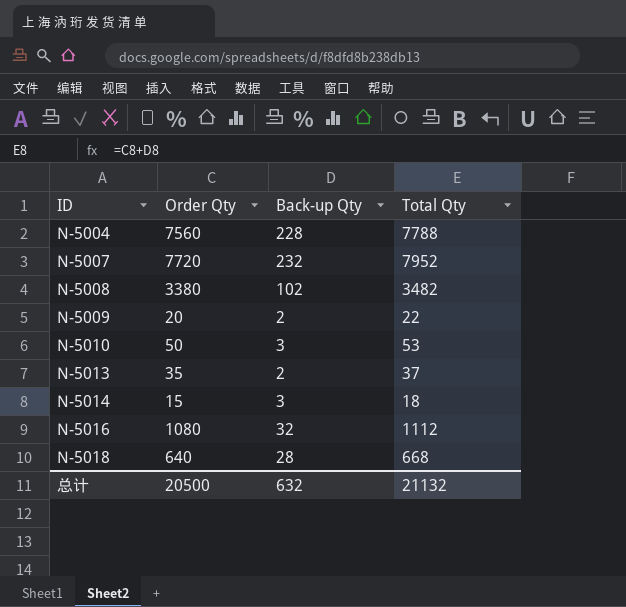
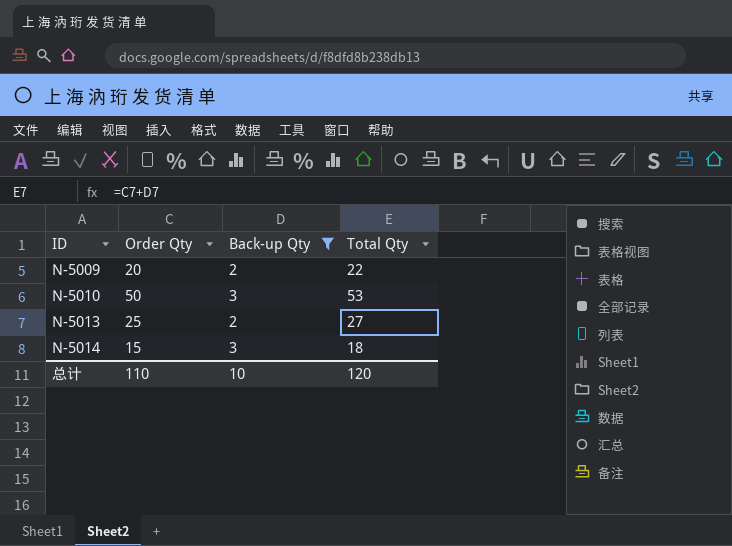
filter: none -> Back-up Qty <= 3
N-5013 | Order Qty: 35 -> 25
N-5013 | Total Qty: 37 -> 27
总计 | Order Qty: 20500 -> 110
总计 | Back-up Qty: 632 -> 10
总计 | Total Qty: 21132 -> 120

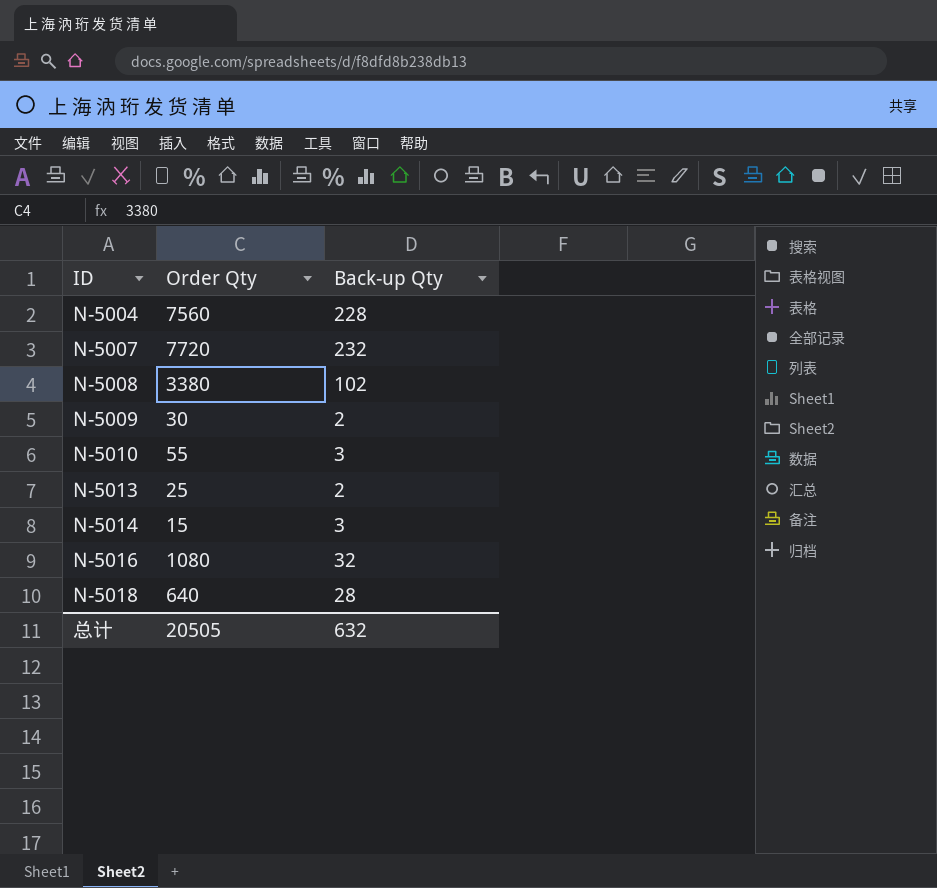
filter: Back-up Qty <= 3 -> none
column Total Qty | formula: [Order Qty] + [Back-up Qty] -> none
N-5009 | Order Qty: 20 -> 30
N-5010 | Order Qty: 50 -> 55
总计 | Order Qty: 110 -> 20505
总计 | Back-up Qty: 10 -> 632

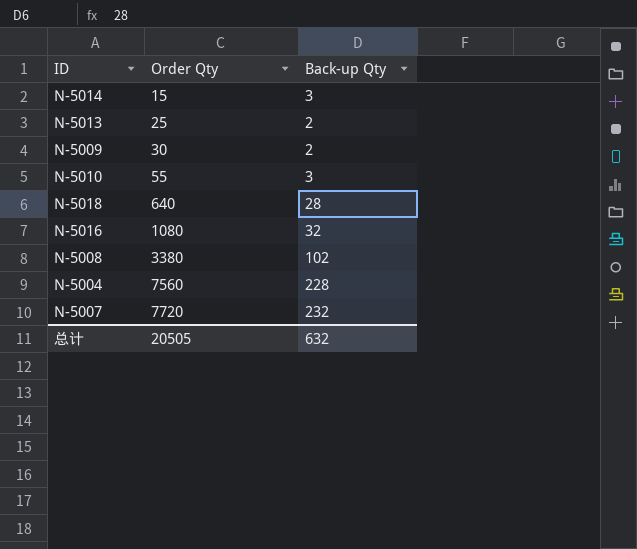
row order: ID ascending -> Order Qty ascending

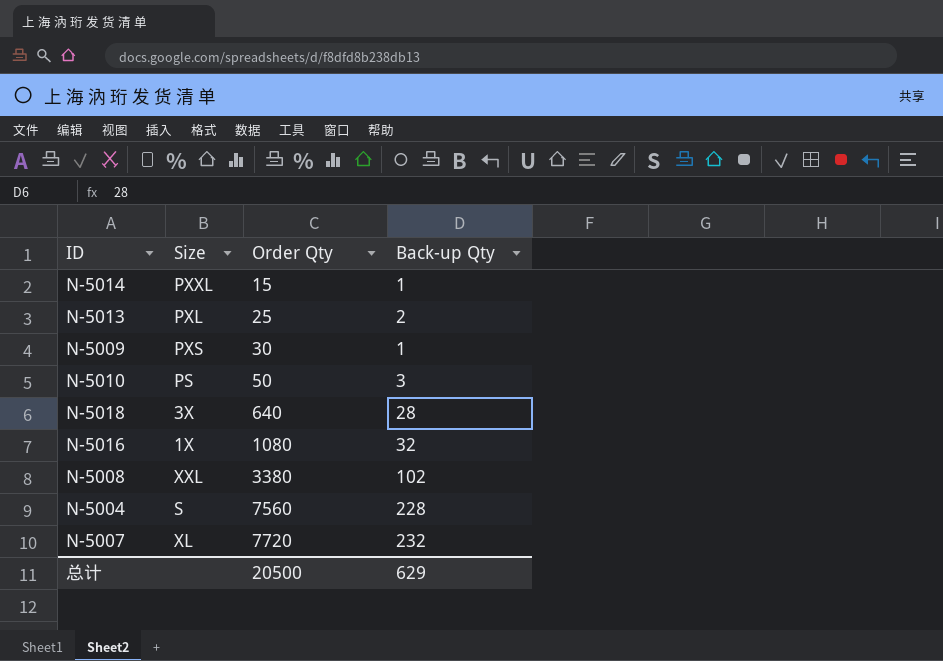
column Size | position: none -> 2
N-5014 | Back-up Qty: 3 -> 1
N-5009 | Back-up Qty: 2 -> 1
N-5010 | Order Qty: 55 -> 50
总计 | Order Qty: 20505 -> 20500
总计 | Back-up Qty: 632 -> 629

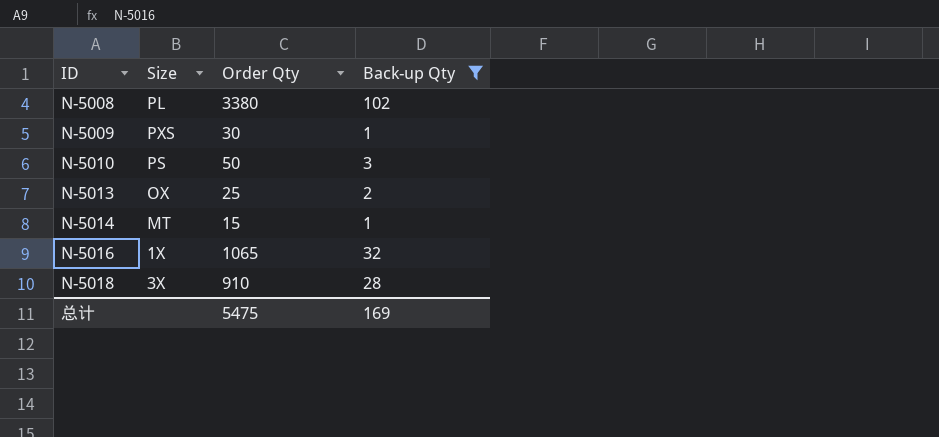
filter: none -> Back-up Qty <= 102
row order: Order Qty ascending -> ID ascending
N-5008 | Size: XXL -> PL
N-5013 | Size: PXL -> OX
N-5014 | Size: PXXL -> MT
N-5016 | Order Qty: 1080 -> 1065
N-5018 | Order Qty: 640 -> 910
总计 | Order Qty: 20500 -> 5475
总计 | Back-up Qty: 629 -> 169

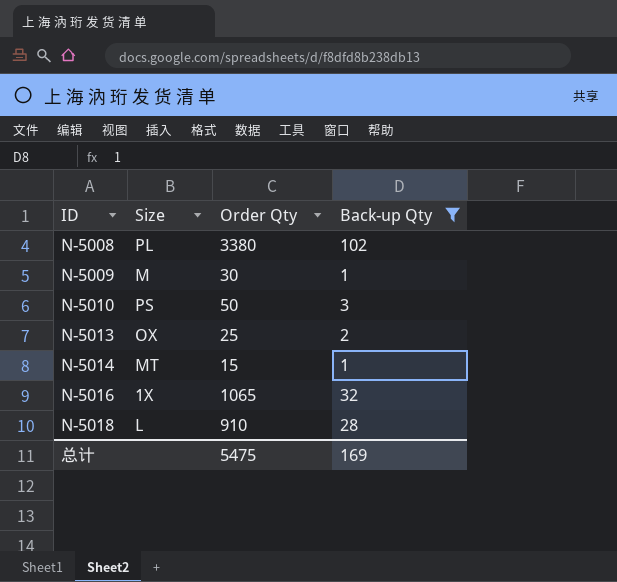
N-5009 | Size: PXS -> M
N-5018 | Size: 3X -> L

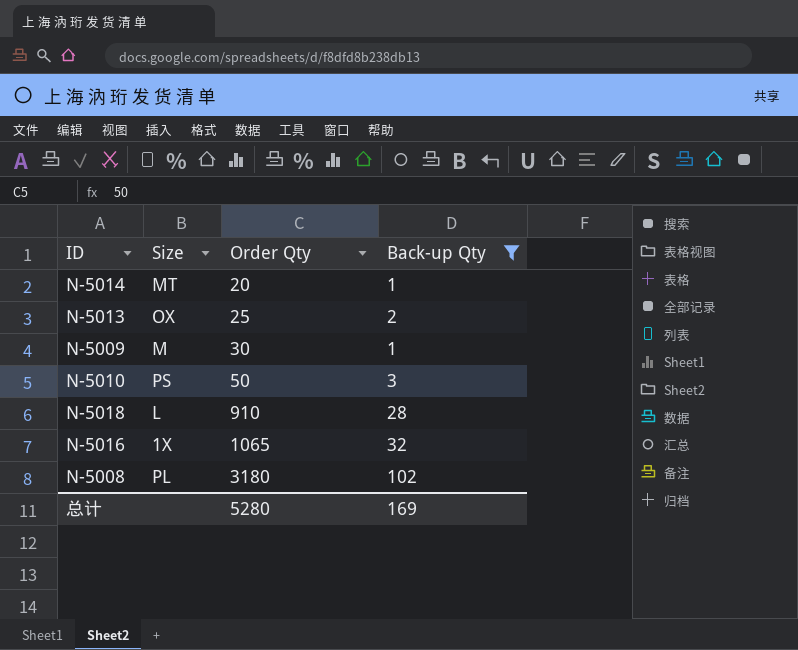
row order: ID ascending -> Order Qty ascending
N-5014 | Order Qty: 15 -> 20
N-5008 | Order Qty: 3380 -> 3180
总计 | Order Qty: 5475 -> 5280

